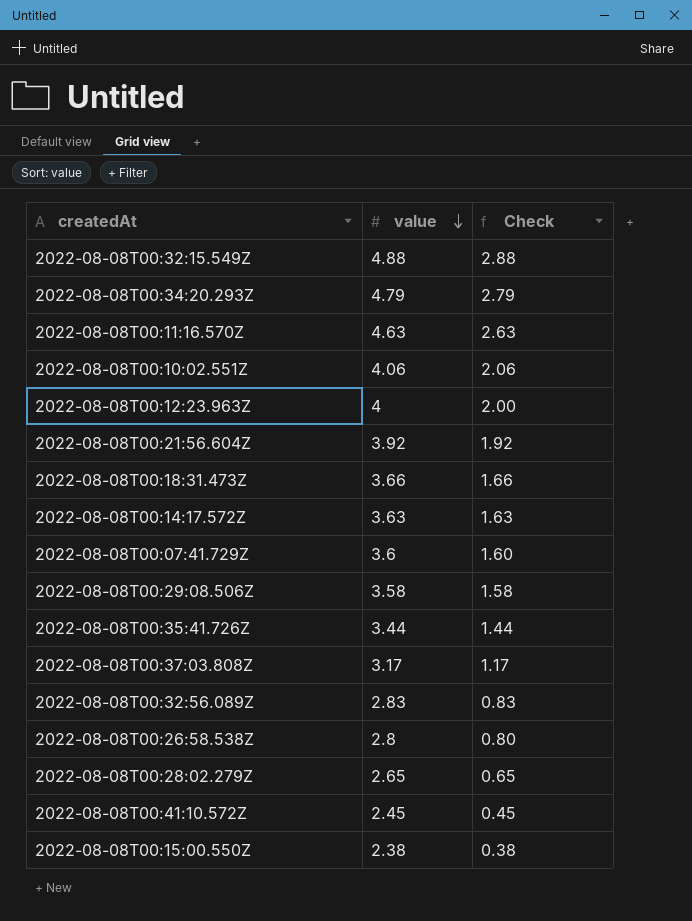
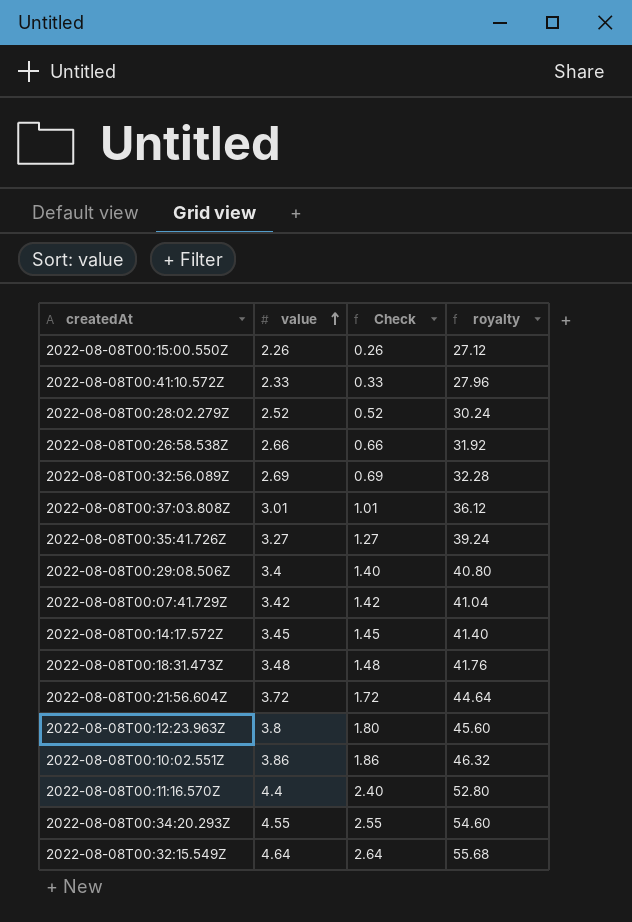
row order: value descending -> value ascending
column royalty | formula: none -> [value] * 12
2022-08-08T00:15:00.550Z | value: 2.38 -> 2.26
2022-08-08T00:15:00.550Z | Check: 0.38 -> 0.26
2022-08-08T00:41:10.572Z | value: 2.45 -> 2.33
2022-08-08T00:41:10.572Z | Check: 0.45 -> 0.33
2022-08-08T00:28:02.279Z | value: 2.65 -> 2.52
2022-08-08T00:28:02.279Z | Check: 0.65 -> 0.52
2022-08-08T00:26:58.538Z | value: 2.8 -> 2.66
2022-08-08T00:26:58.538Z | Check: 0.80 -> 0.66
2022-08-08T00:32:56.089Z | value: 2.83 -> 2.69
2022-08-08T00:32:56.089Z | Check: 0.83 -> 0.69
2022-08-08T00:37:03.808Z | value: 3.17 -> 3.01
2022-08-08T00:37:03.808Z | Check: 1.17 -> 1.01
2022-08-08T00:35:41.726Z | value: 3.44 -> 3.27
2022-08-08T00:35:41.726Z | Check: 1.44 -> 1.27
2022-08-08T00:29:08.506Z | value: 3.58 -> 3.4
2022-08-08T00:29:08.506Z | Check: 1.58 -> 1.40
2022-08-08T00:07:41.729Z | value: 3.6 -> 3.42
2022-08-08T00:07:41.729Z | Check: 1.60 -> 1.42
2022-08-08T00:14:17.572Z | value: 3.63 -> 3.45
2022-08-08T00:14:17.572Z | Check: 1.63 -> 1.45
2022-08-08T00:18:31.473Z | value: 3.66 -> 3.48
2022-08-08T00:18:31.473Z | Check: 1.66 -> 1.48
2022-08-08T00:21:56.604Z | value: 3.92 -> 3.72
2022-08-08T00:21:56.604Z | Check: 1.92 -> 1.72
2022-08-08T00:12:23.963Z | value: 4 -> 3.8
2022-08-08T00:12:23.963Z | Check: 2.00 -> 1.80
2022-08-08T00:10:02.551Z | value: 4.06 -> 3.86
2022-08-08T00:10:02.551Z | Check: 2.06 -> 1.86
2022-08-08T00:11:16.570Z | value: 4.63 -> 4.4
2022-08-08T00:11:16.570Z | Check: 2.63 -> 2.40
2022-08-08T00:34:20.293Z | value: 4.79 -> 4.55
2022-08-08T00:34:20.293Z | Check: 2.79 -> 2.55
2022-08-08T00:32:15.549Z | value: 4.88 -> 4.64
2022-08-08T00:32:15.549Z | Check: 2.88 -> 2.64

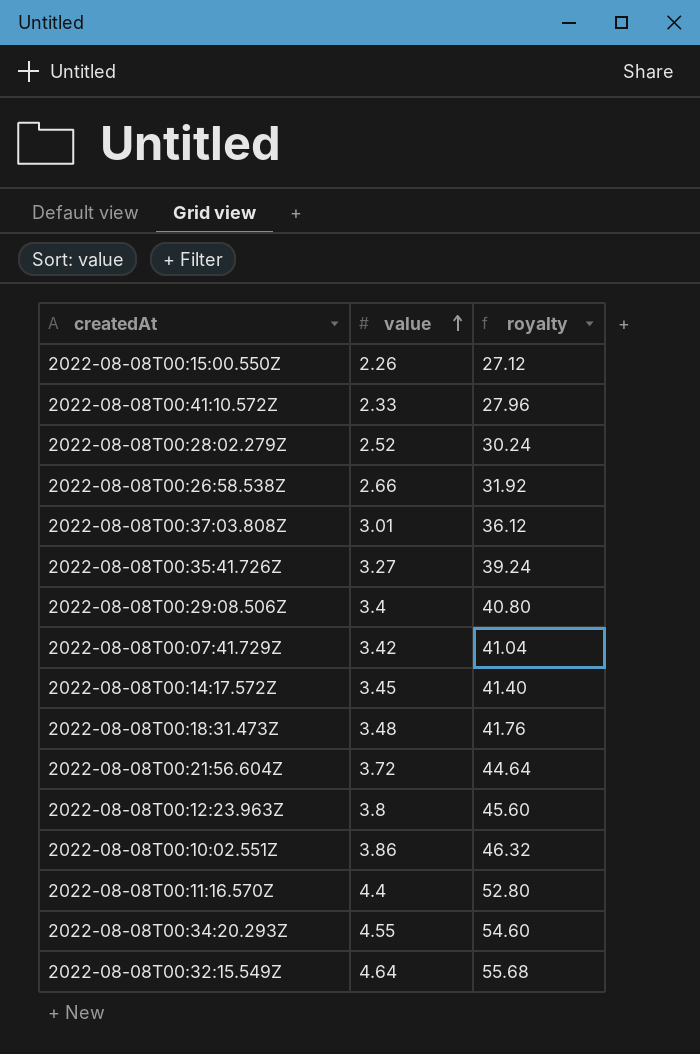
column Check | formula: [value] - 2 -> none
row 2022-08-08T00:32:56.089Z: 2.69 | 0.69 | 32.28 -> none

